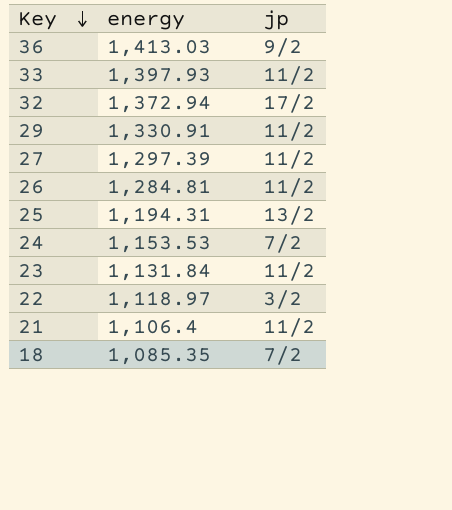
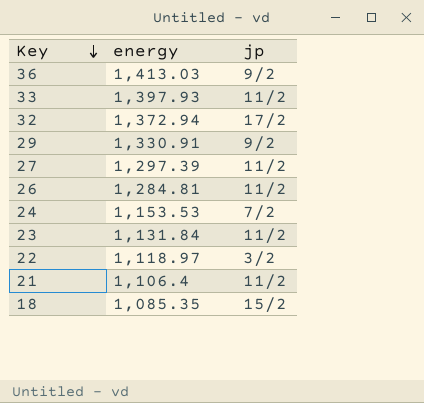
row 25: 1,194.31 | 13/2 -> none
29 | jp: 11/2 -> 9/2
18 | jp: 7/2 -> 15/2

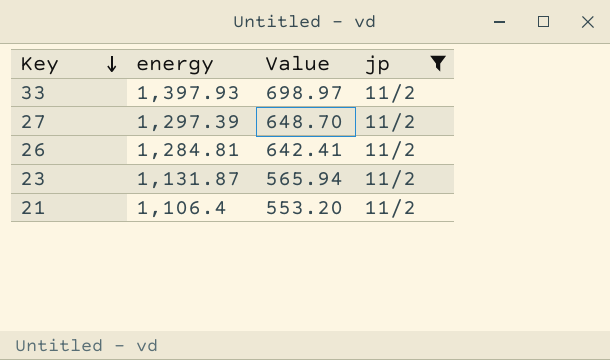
filter: none -> jp = 11/2
column Value | formula: none -> [energy] * 0.5
23 | energy: 1,131.84 -> 1,131.87

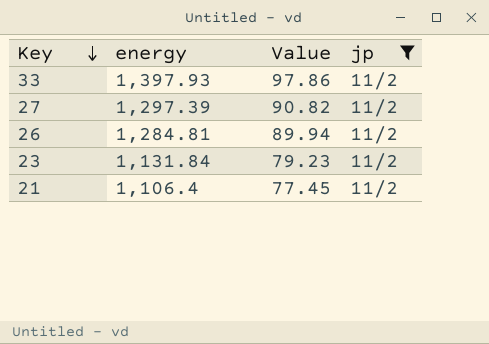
column Value | formula: [energy] * 0.5 -> [energy] * 0.07
23 | energy: 1,131.87 -> 1,131.84

